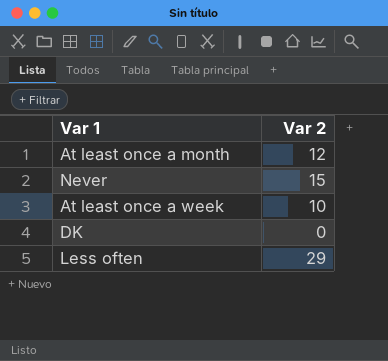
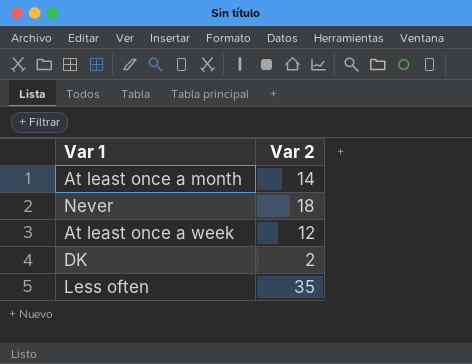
At least once a month | Var 2: 12 -> 14
Never | Var 2: 15 -> 18
At least once a week | Var 2: 10 -> 12
DK | Var 2: 0 -> 2
Less often | Var 2: 29 -> 35

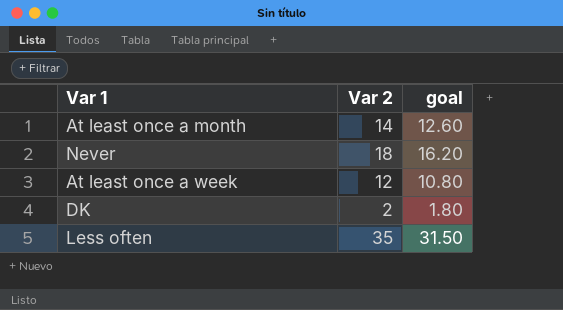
column goal | formula: none -> [Var 2] * 0.9

